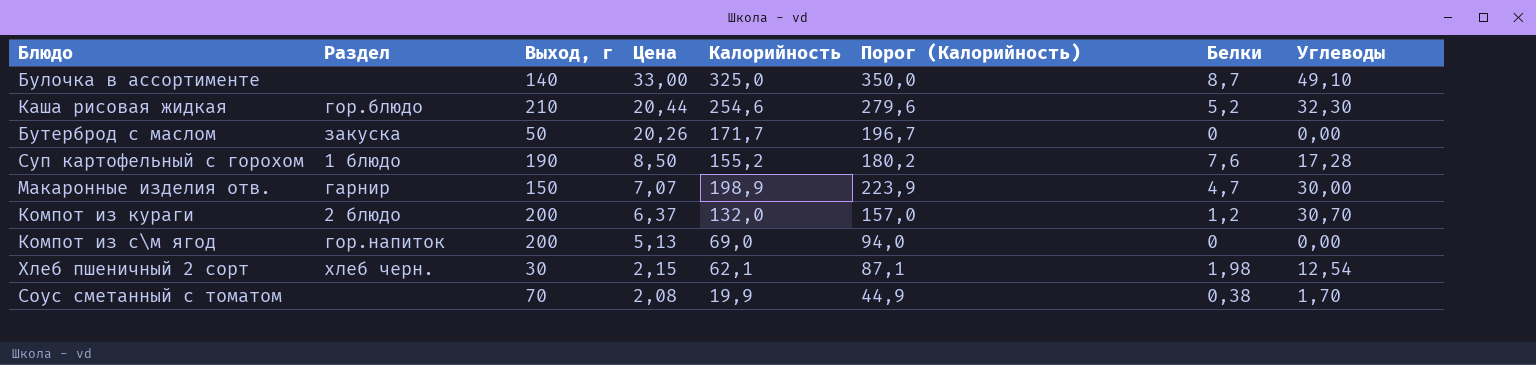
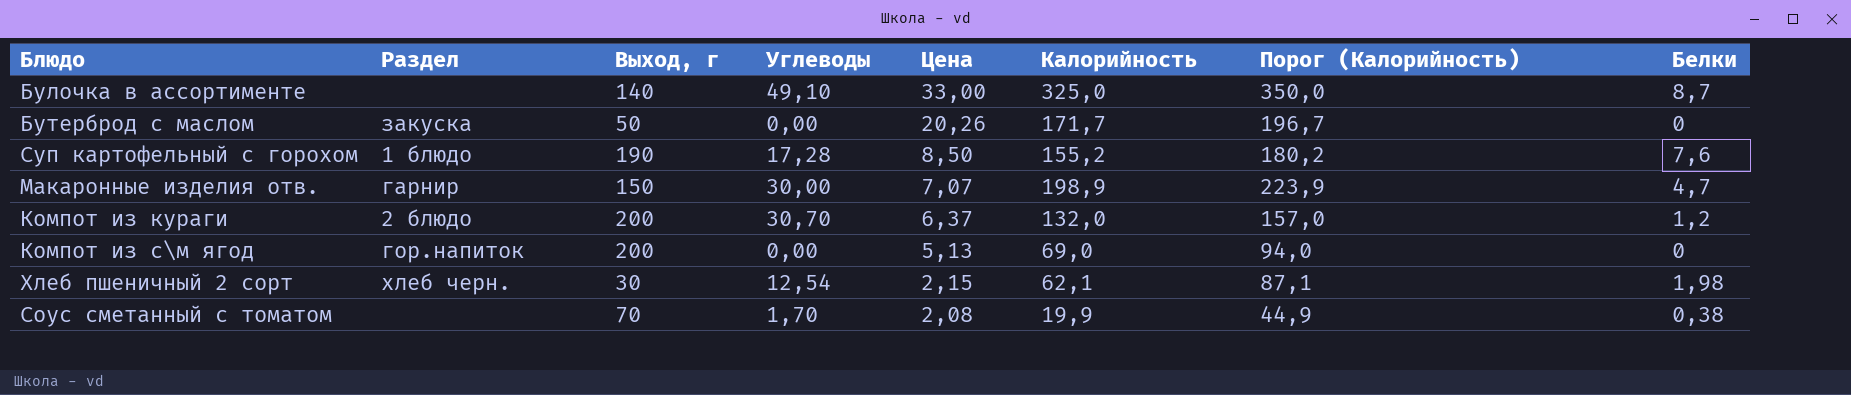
column Углеводы | position: 8 -> 4
row Каша рисовая жидкая: гор.блюдо | 210 | 20,44 | 254,6 | 279,6 | 5,2 | 32,30 -> none

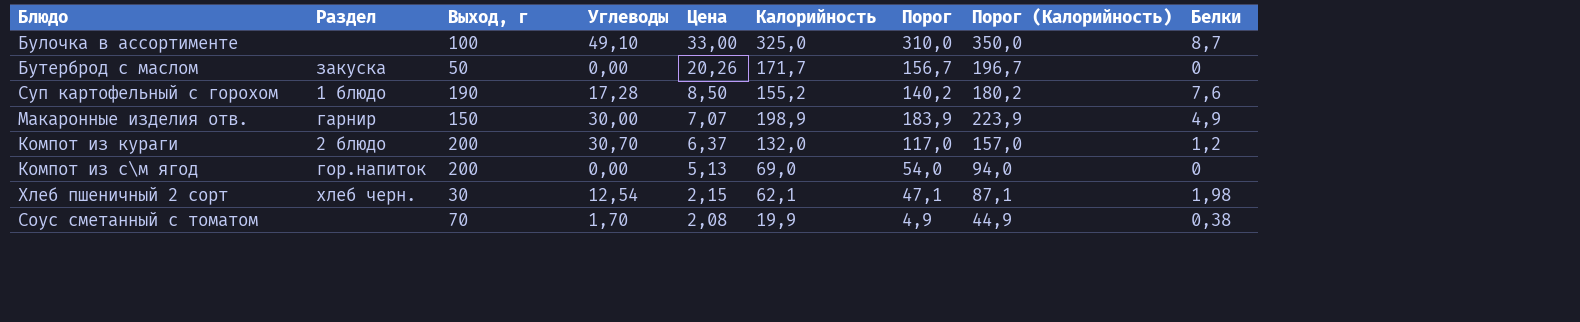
column Порог | formula: none -> [Калорийность] - 15
Булочка в ассортименте | Выход, г: 140 -> 100
Макаронные изделия отв. | Белки: 4,7 -> 4,9

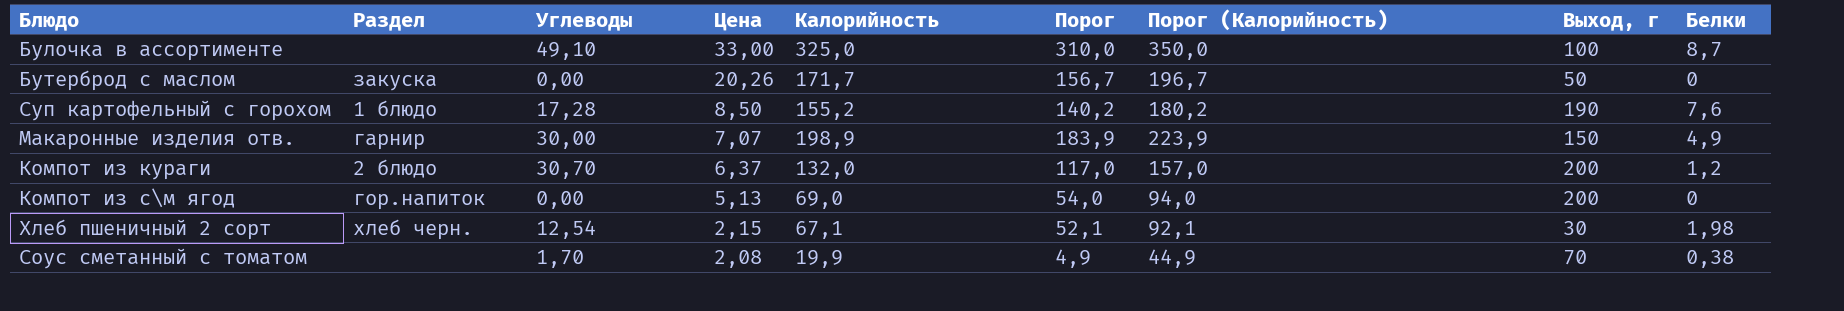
column Выход, г | position: 3 -> 8
Хлеб пшеничный 2 сорт | Калорийность: 62,1 -> 67,1
Хлеб пшеничный 2 сорт | Порог: 47,1 -> 52,1
Хлеб пшеничный 2 сорт | Порог (Калорийность): 87,1 -> 92,1

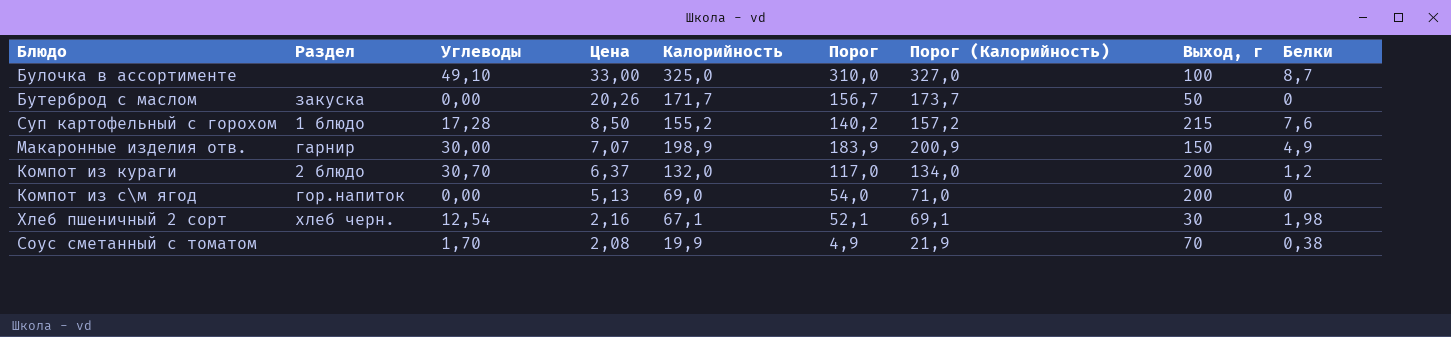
column Порог (Калорийность) | formula: [Калорийность] + 25 -> [Калорийность] + 2
Суп картофельный с горохом | Выход, г: 190 -> 215
Хлеб пшеничный 2 сорт | Цена: 2,15 -> 2,16

